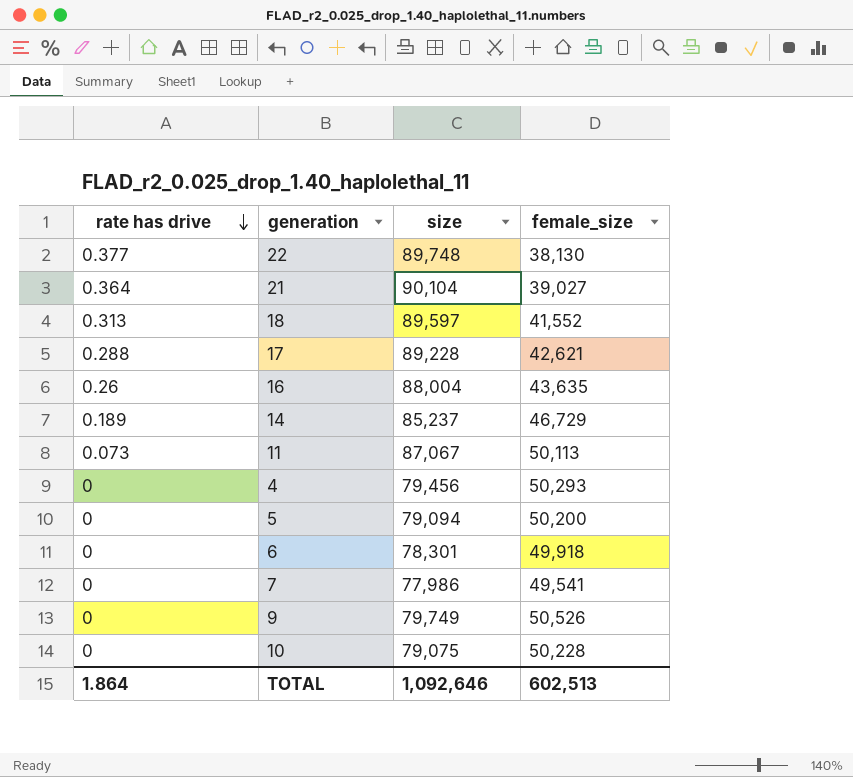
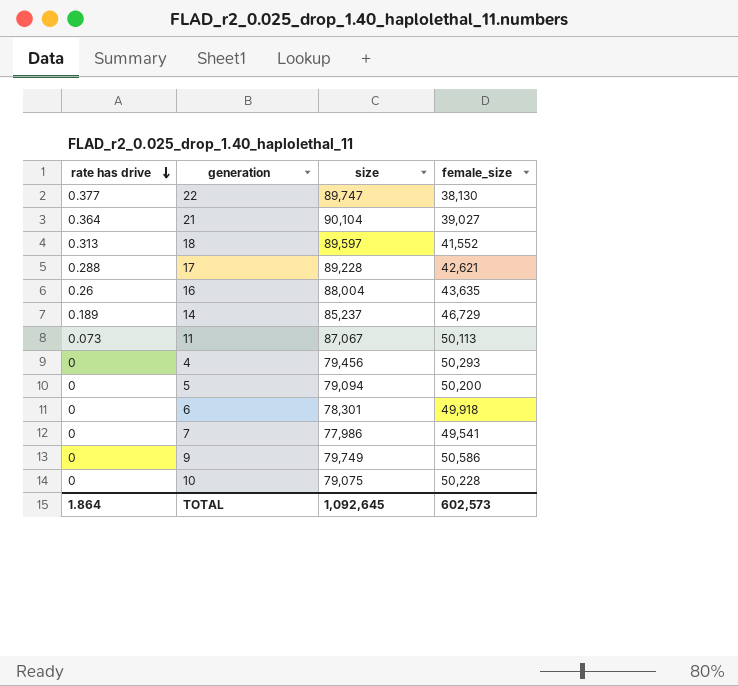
22 | size: 89,748 -> 89,747
9 | female_size: 50,526 -> 50,586
TOTAL | size: 1,092,646 -> 1,092,645
TOTAL | female_size: 602,513 -> 602,573

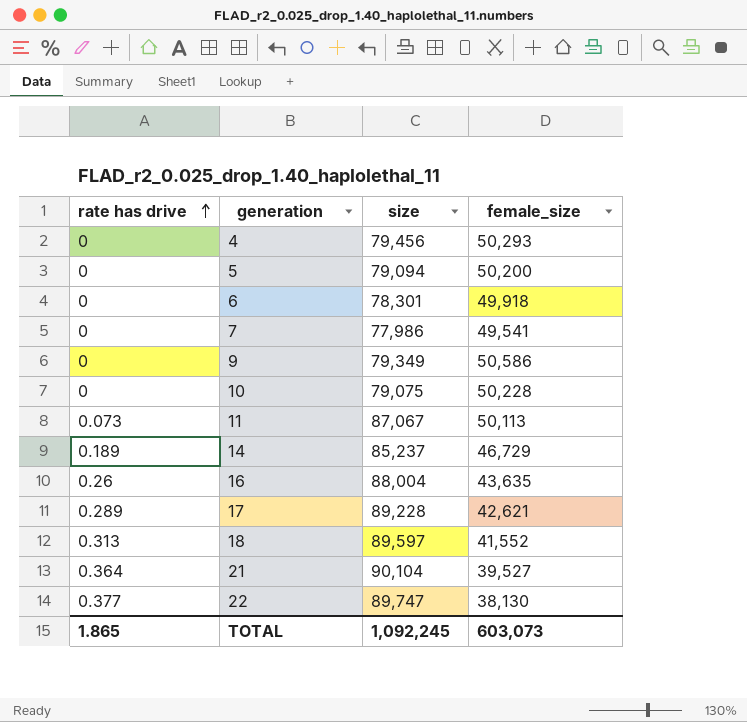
row order: rate has drive descending -> rate has drive ascending
9 | size: 79,749 -> 79,349
17 | rate has drive: 0.288 -> 0.289
21 | female_size: 39,027 -> 39,527
TOTAL | rate has drive: 1.864 -> 1.865
TOTAL | size: 1,092,645 -> 1,092,245
TOTAL | female_size: 602,573 -> 603,073

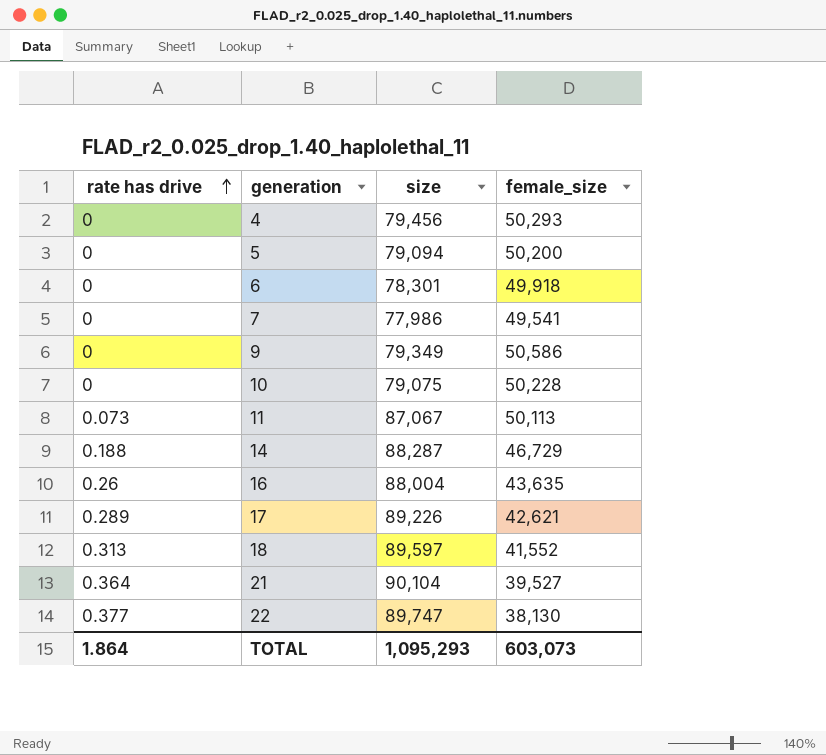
14 | rate has drive: 0.189 -> 0.188
14 | size: 85,237 -> 88,287
17 | size: 89,228 -> 89,226
TOTAL | rate has drive: 1.865 -> 1.864
TOTAL | size: 1,092,245 -> 1,095,293

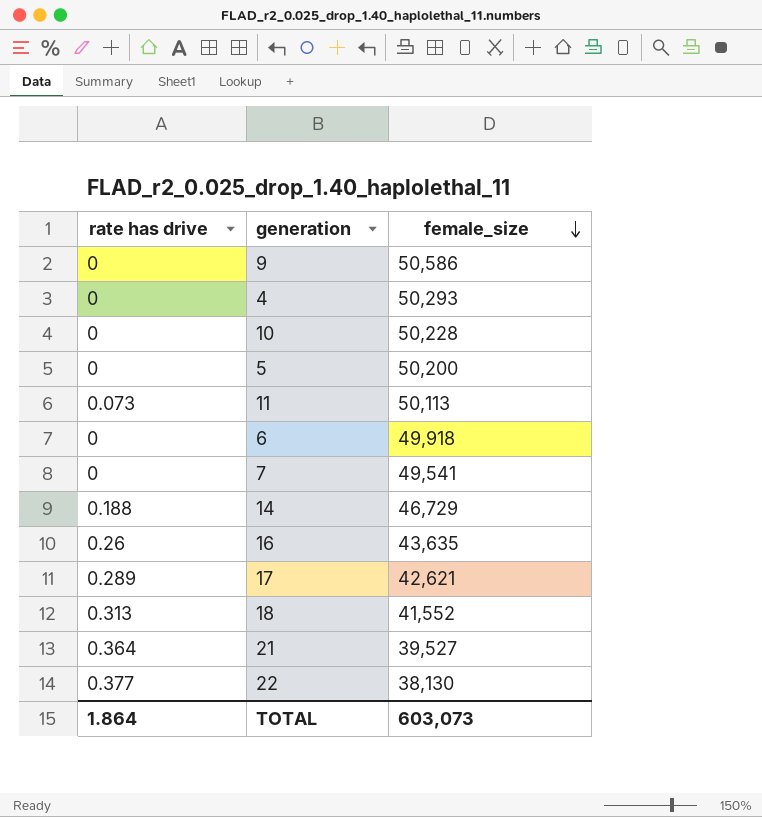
row order: rate has drive ascending -> female_size descending
column size | position: 3 -> none

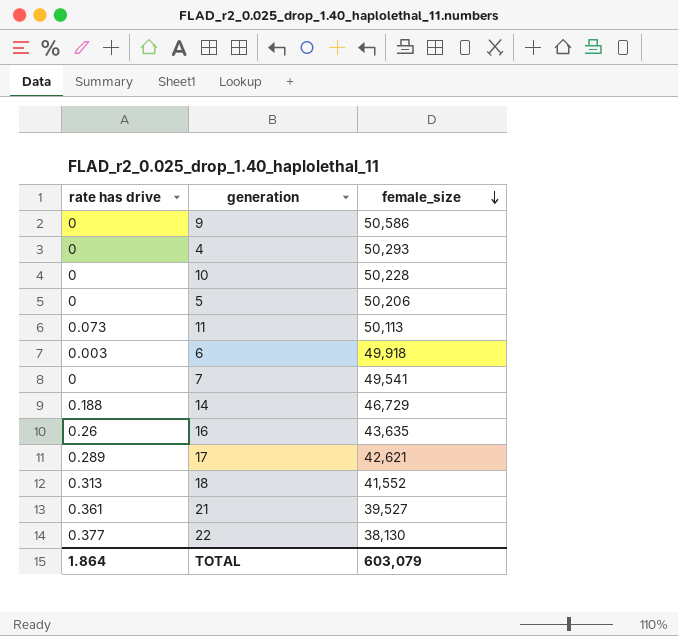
5 | female_size: 50,200 -> 50,206
6 | rate has drive: 0 -> 0.003
21 | rate has drive: 0.364 -> 0.361
TOTAL | female_size: 603,073 -> 603,079

